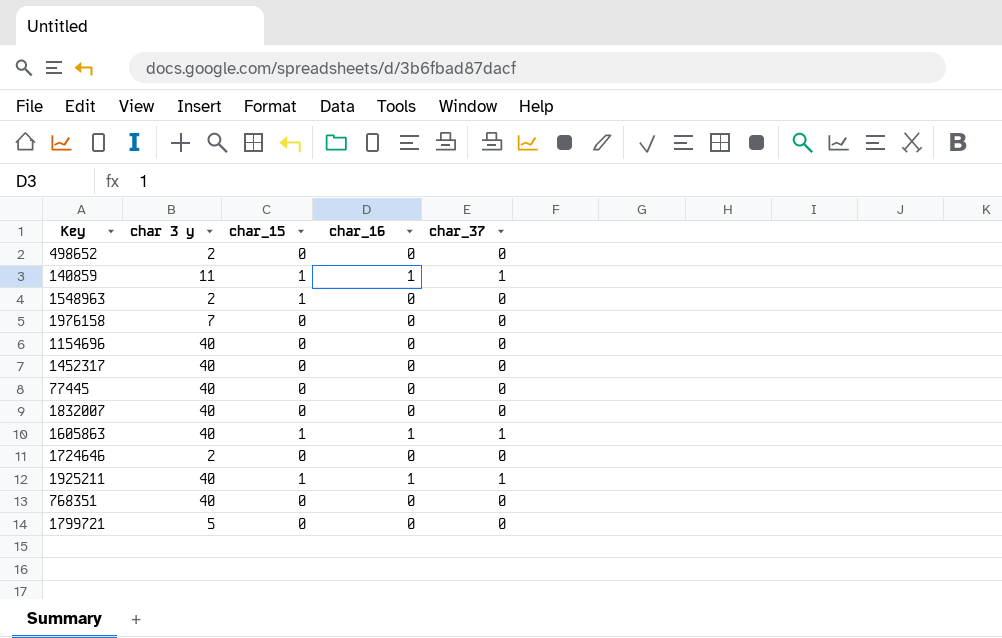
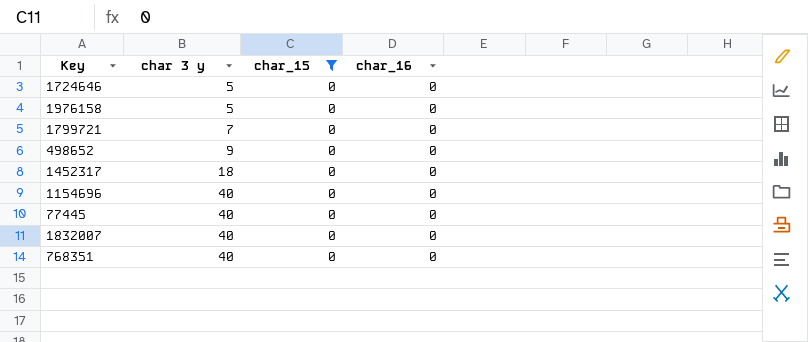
filter: none -> char_15 = 0
row order: none -> char 3 y ascending
column char_37 | position: 5 -> none
1724646 | char 3 y: 2 -> 5
1976158 | char 3 y: 7 -> 5
1799721 | char 3 y: 5 -> 7
498652 | char 3 y: 2 -> 9
1452317 | char 3 y: 40 -> 18

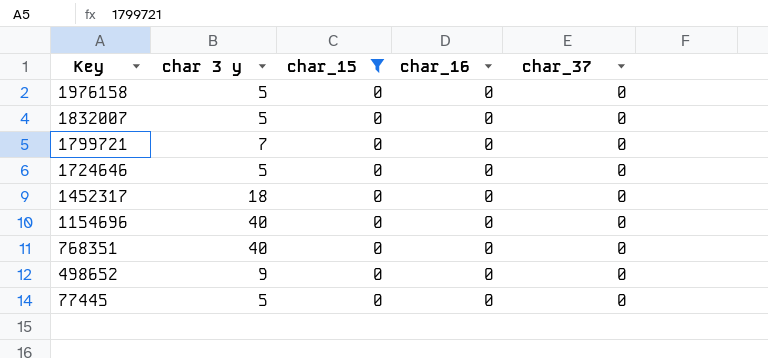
row order: char 3 y ascending -> Key descending
column char_37 | position: none -> 5
1832007 | char 3 y: 40 -> 5
77445 | char 3 y: 40 -> 5

